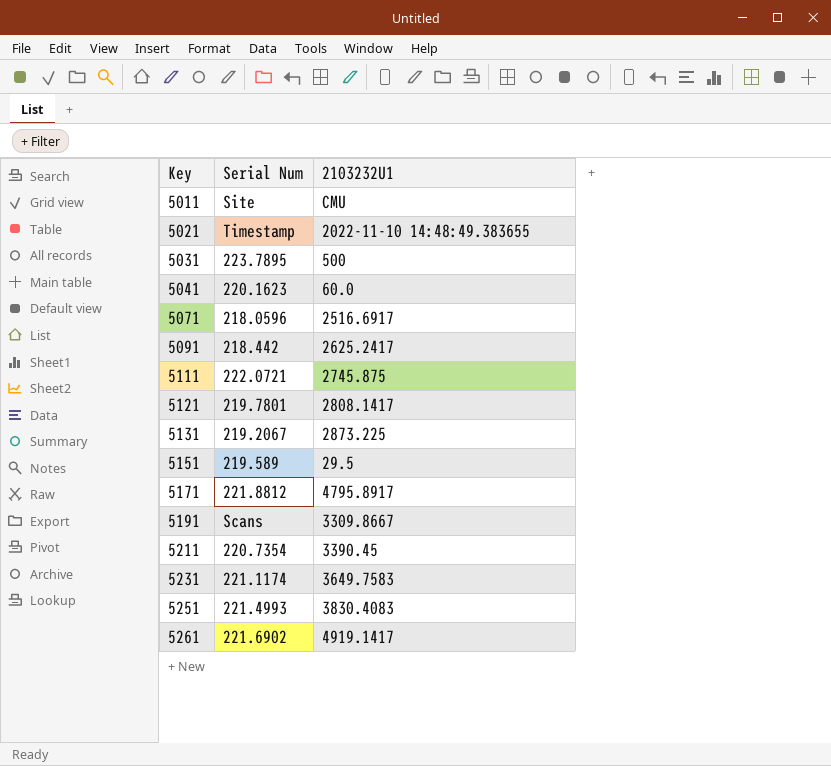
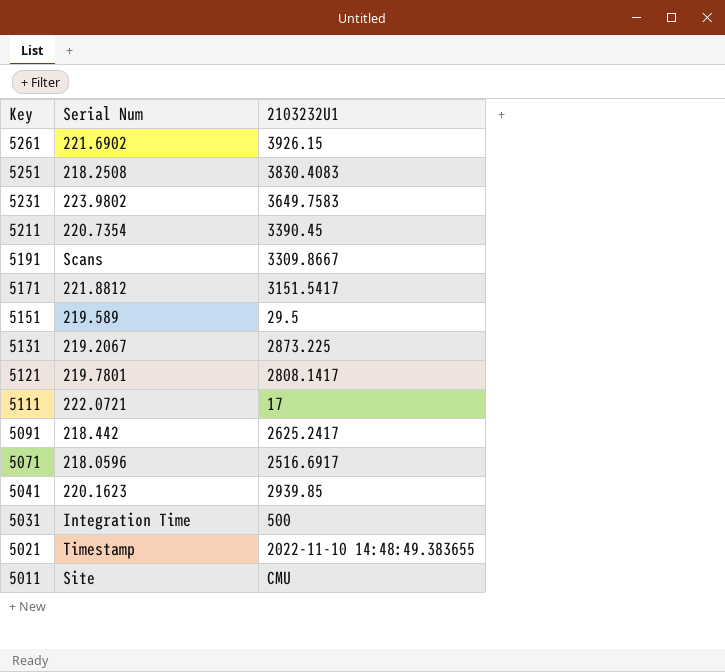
row order: Key ascending -> Key descending
5261 | 2103232U1: 4919.1417 -> 3926.15
5251 | Serial Num: 221.4993 -> 218.2508
5231 | Serial Num: 221.1174 -> 223.9802
5171 | 2103232U1: 4795.8917 -> 3151.5417
5111 | 2103232U1: 2745.875 -> 17
5041 | 2103232U1: 60.0 -> 2939.85
5031 | Serial Num: 223.7895 -> Integration Time

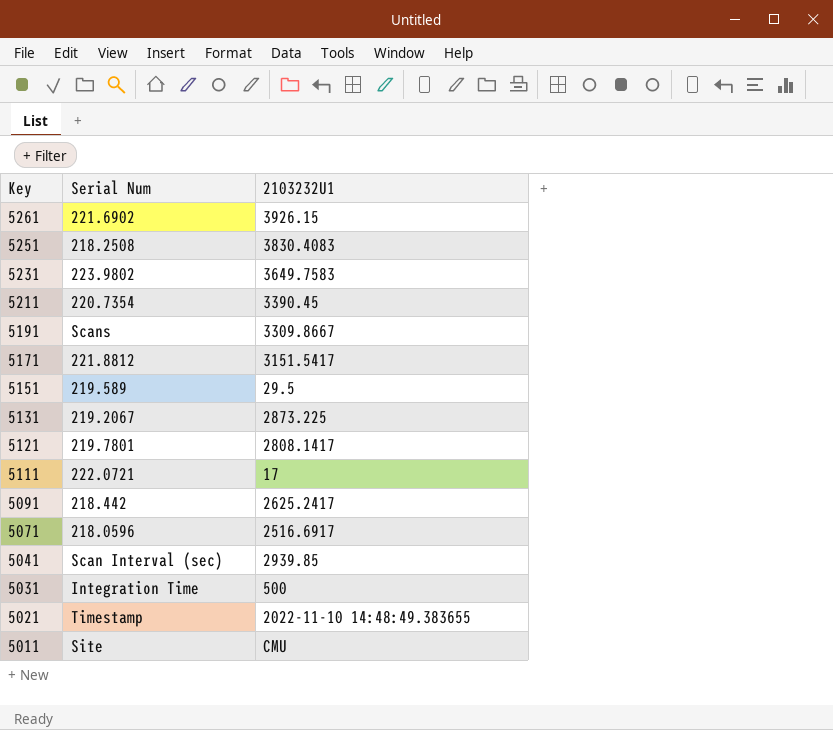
5041 | Serial Num: 220.1623 -> Scan Interval (sec)

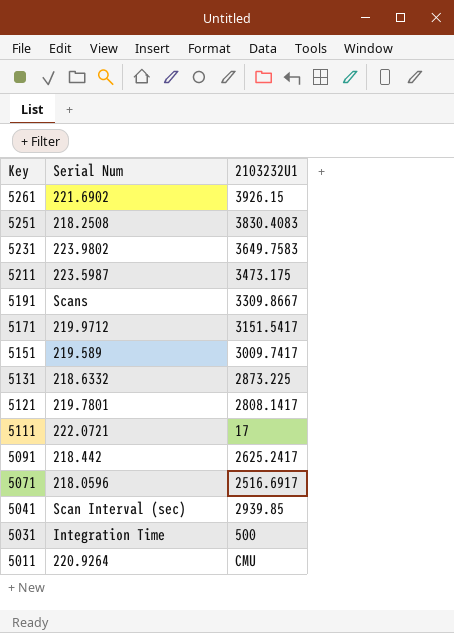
row 5021: Timestamp | 2022-11-10 14:48:49.383655 -> none
5211 | Serial Num: 220.7354 -> 223.5987
5211 | 2103232U1: 3390.45 -> 3473.175
5171 | Serial Num: 221.8812 -> 219.9712
5151 | 2103232U1: 29.5 -> 3009.7417
5131 | Serial Num: 219.2067 -> 218.6332
5011 | Serial Num: Site -> 220.9264

